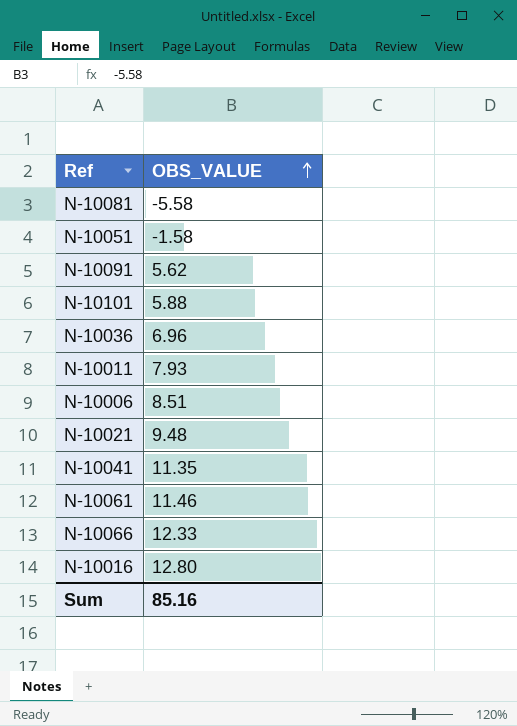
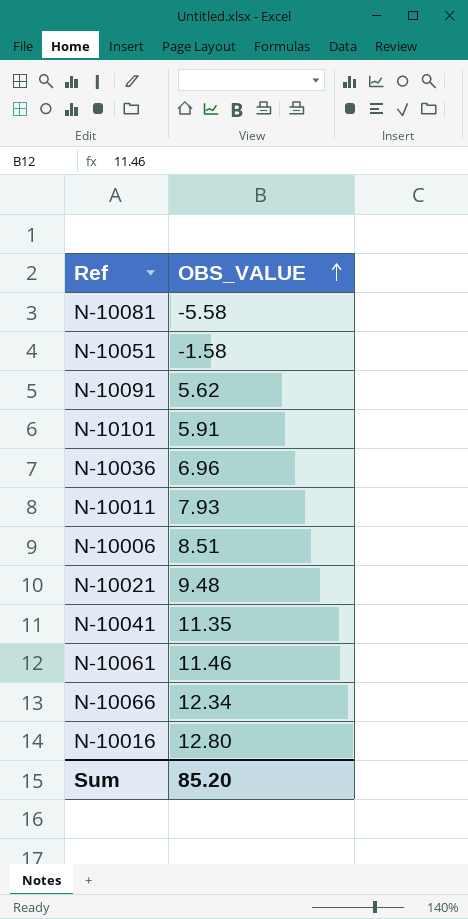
N-10101 | OBS_VALUE: 5.88 -> 5.91
N-10066 | OBS_VALUE: 12.33 -> 12.34
Sum | OBS_VALUE: 85.16 -> 85.20

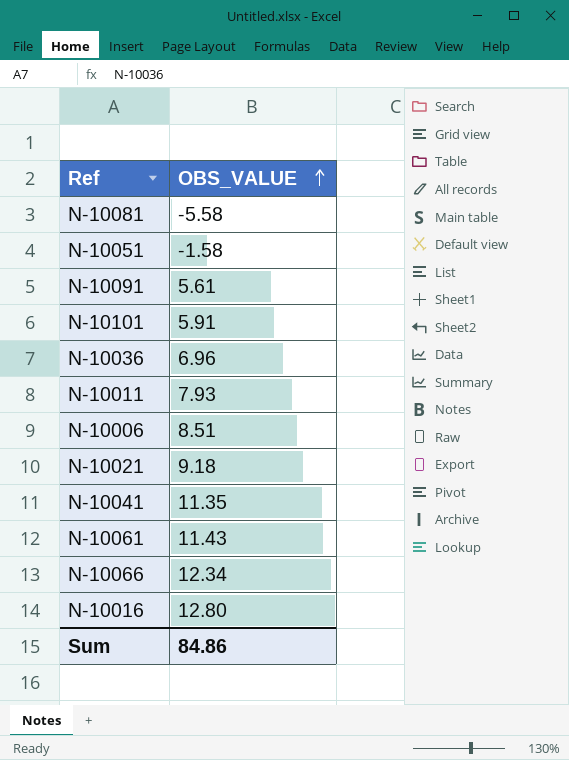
N-10091 | OBS_VALUE: 5.62 -> 5.61
N-10021 | OBS_VALUE: 9.48 -> 9.18
N-10061 | OBS_VALUE: 11.46 -> 11.43
Sum | OBS_VALUE: 85.20 -> 84.86

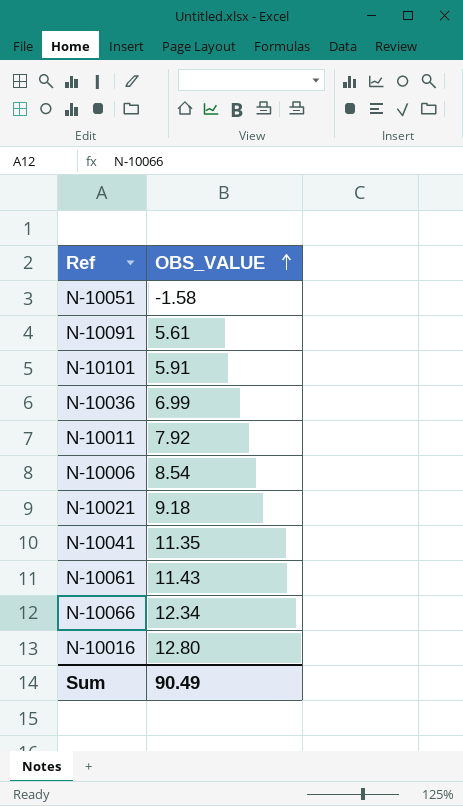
row N-10081: -5.58 -> none
N-10036 | OBS_VALUE: 6.96 -> 6.99
N-10011 | OBS_VALUE: 7.93 -> 7.92
N-10006 | OBS_VALUE: 8.51 -> 8.54
Sum | OBS_VALUE: 84.86 -> 90.49

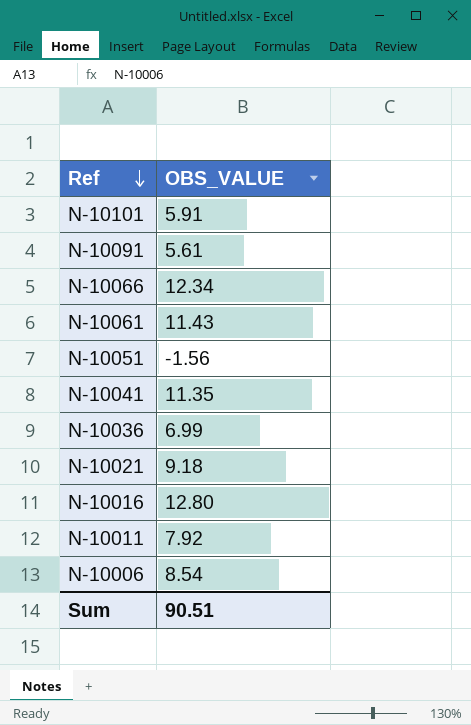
row order: OBS_VALUE ascending -> Ref descending
N-10051 | OBS_VALUE: -1.58 -> -1.56
Sum | OBS_VALUE: 90.49 -> 90.51

